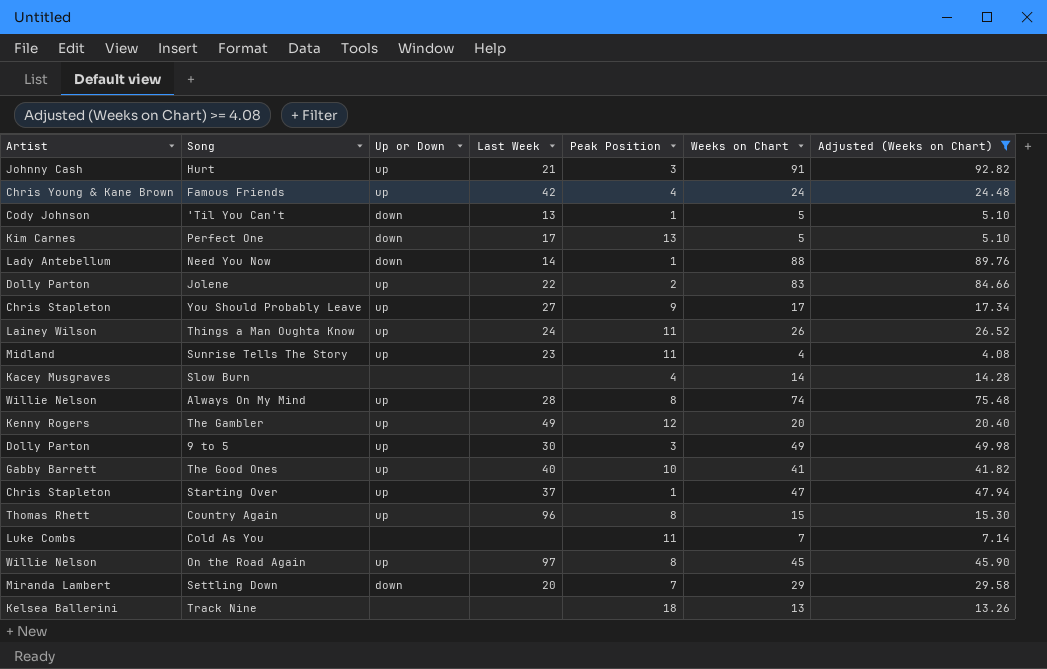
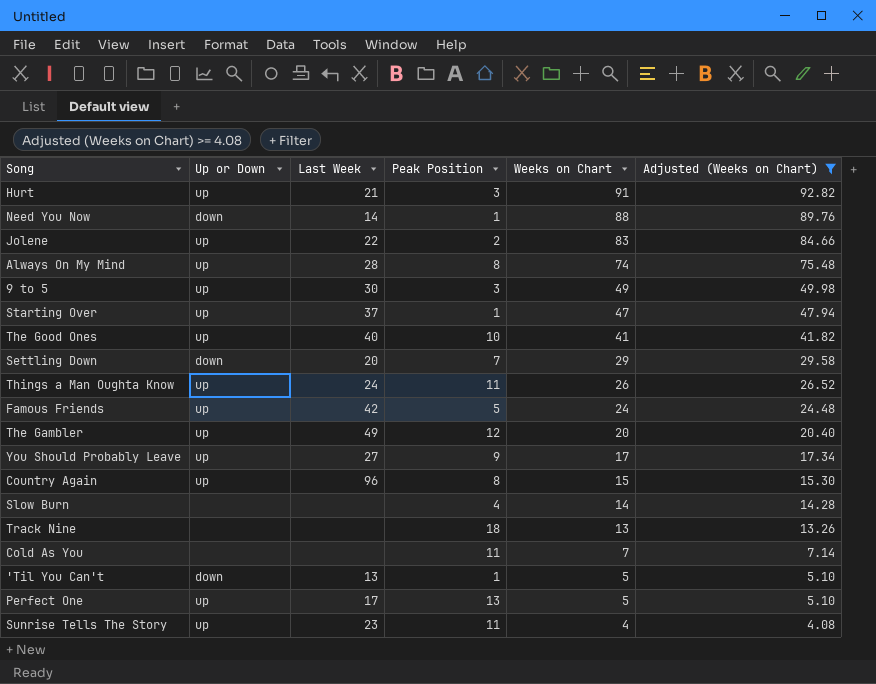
row order: none -> Weeks on Chart descending
column Artist | position: 1 -> none
row On the Road Again: Willie Nelson | up | 97 | 8 | 45 | 45.90 -> none
Famous Friends | Peak Position: 4 -> 5
Perfect One | Up or Down: down -> up

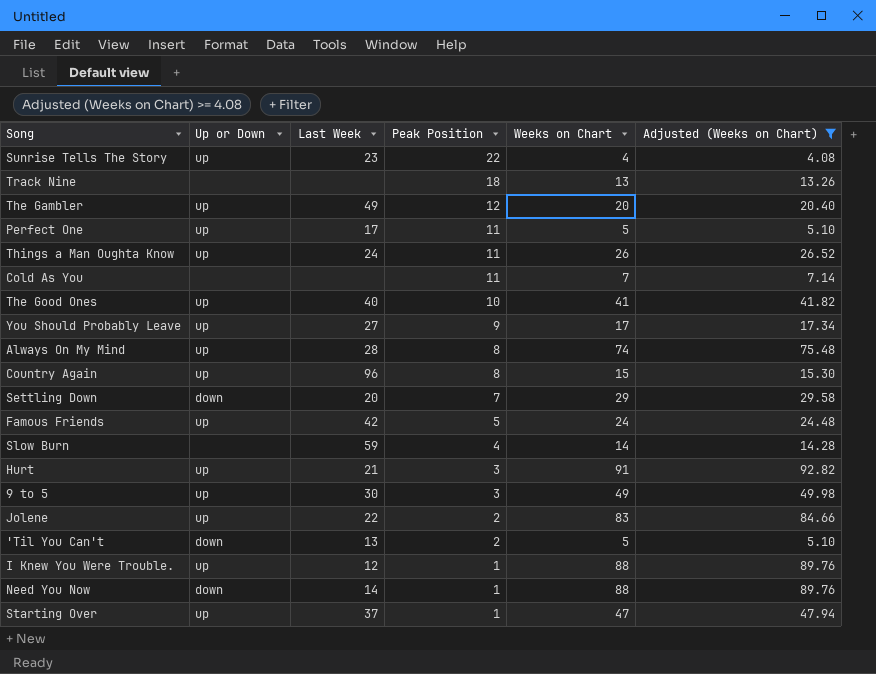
row order: Weeks on Chart descending -> Peak Position descending
Sunrise Tells The Story | Peak Position: 11 -> 22
Perfect One | Peak Position: 13 -> 11
Slow Burn | Last Week: none -> 59
'Til You Can't | Peak Position: 1 -> 2
row I Knew You Were Trouble.: none -> up | 12 | 1 | 88 | 89.76

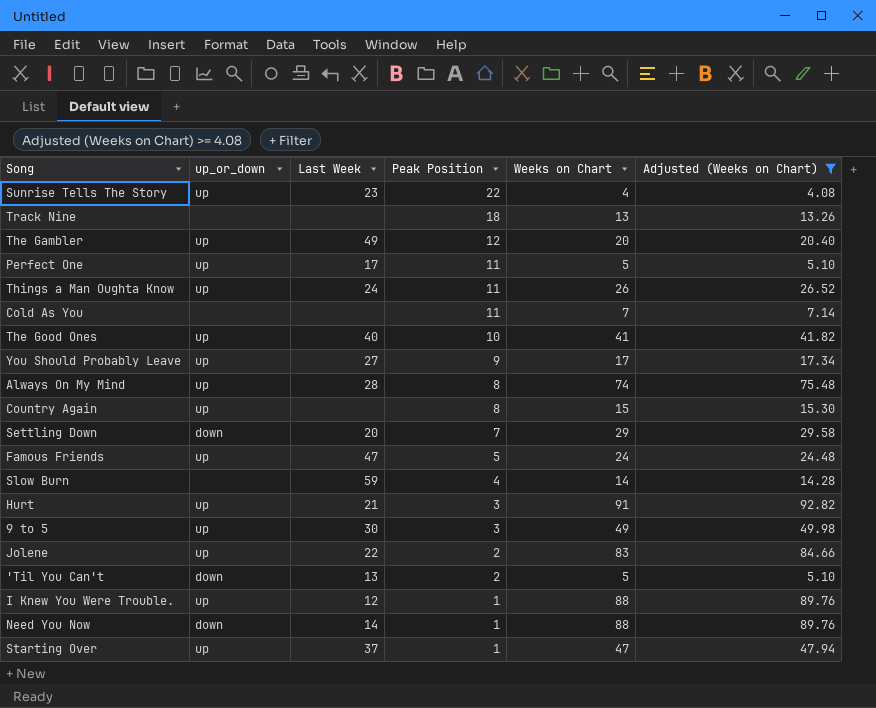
column name: Up or Down -> up_or_down
Country Again | Last Week: 96 -> none
Famous Friends | Last Week: 42 -> 47

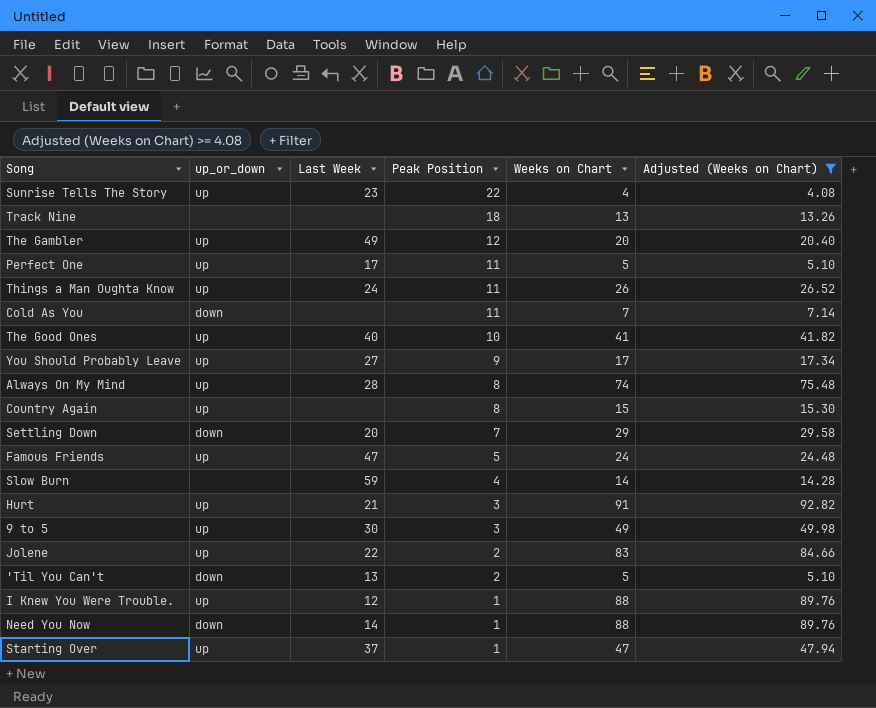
Cold As You | up_or_down: none -> down

